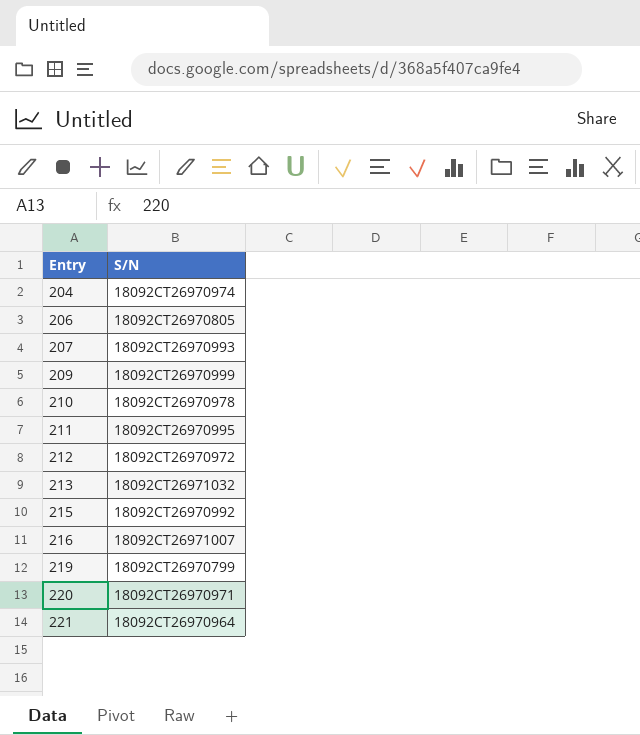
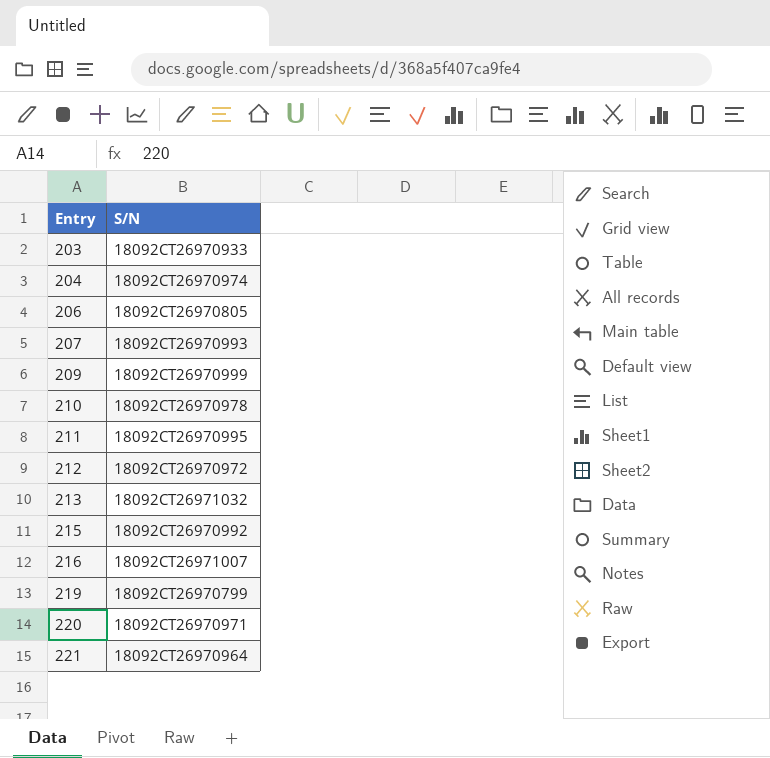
row 203: none -> 18092CT26970933

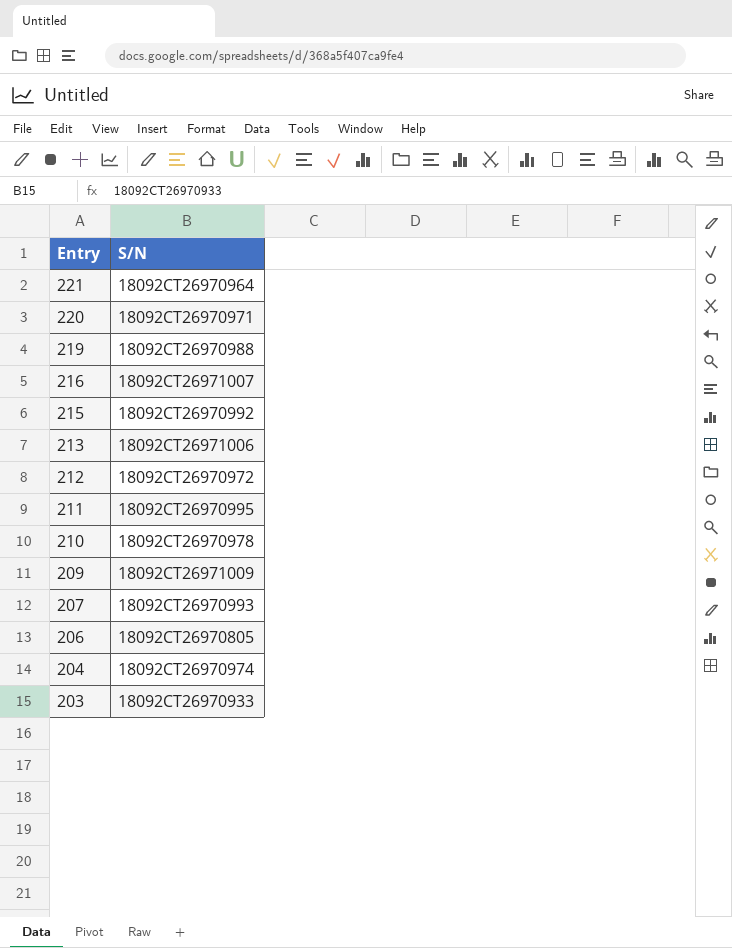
row order: Entry ascending -> Entry descending
219 | S/N: 18092CT26970799 -> 18092CT26970988
213 | S/N: 18092CT26971032 -> 18092CT26971006
209 | S/N: 18092CT26970999 -> 18092CT26971009

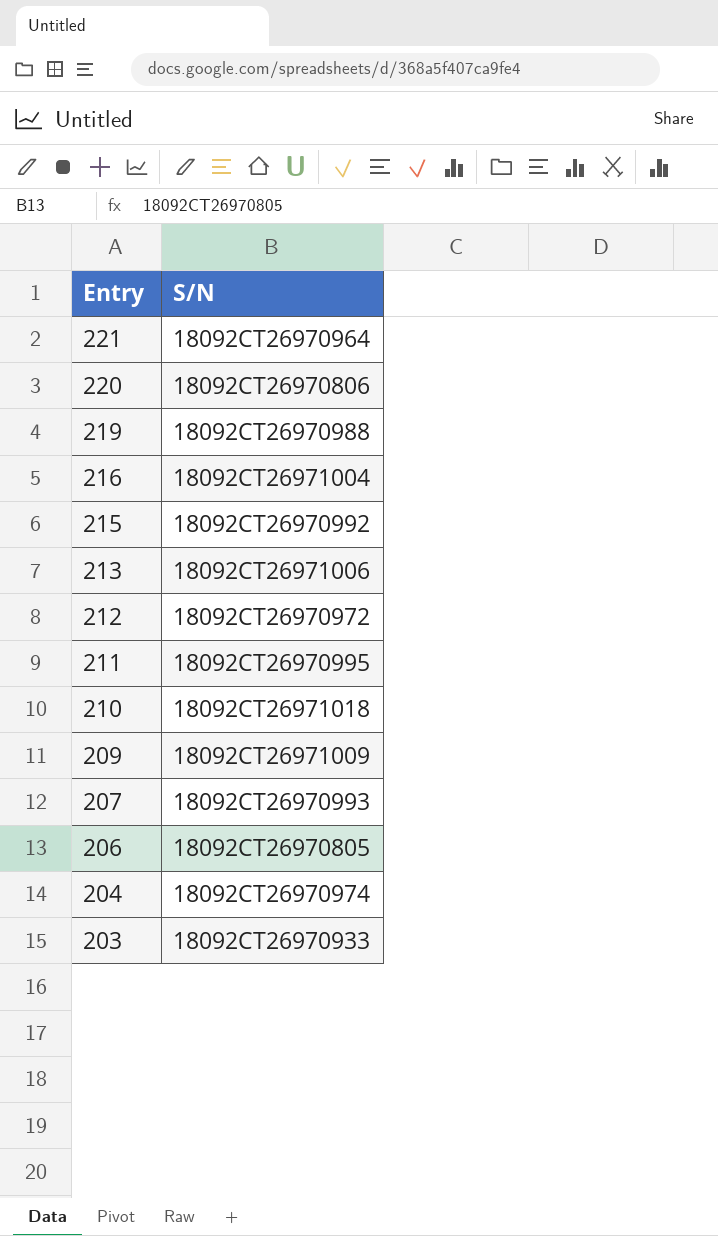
220 | S/N: 18092CT26970971 -> 18092CT26970806
216 | S/N: 18092CT26971007 -> 18092CT26971004
210 | S/N: 18092CT26970978 -> 18092CT26971018

